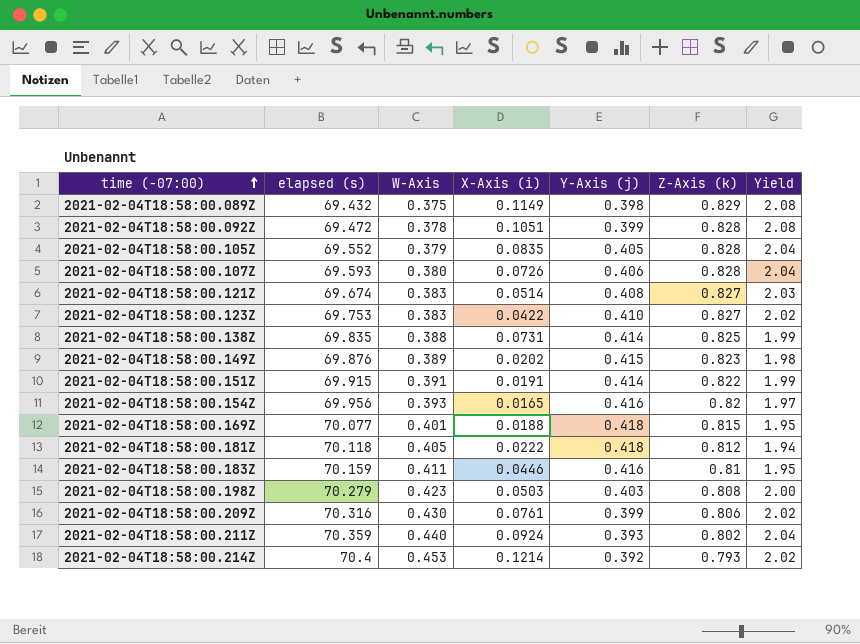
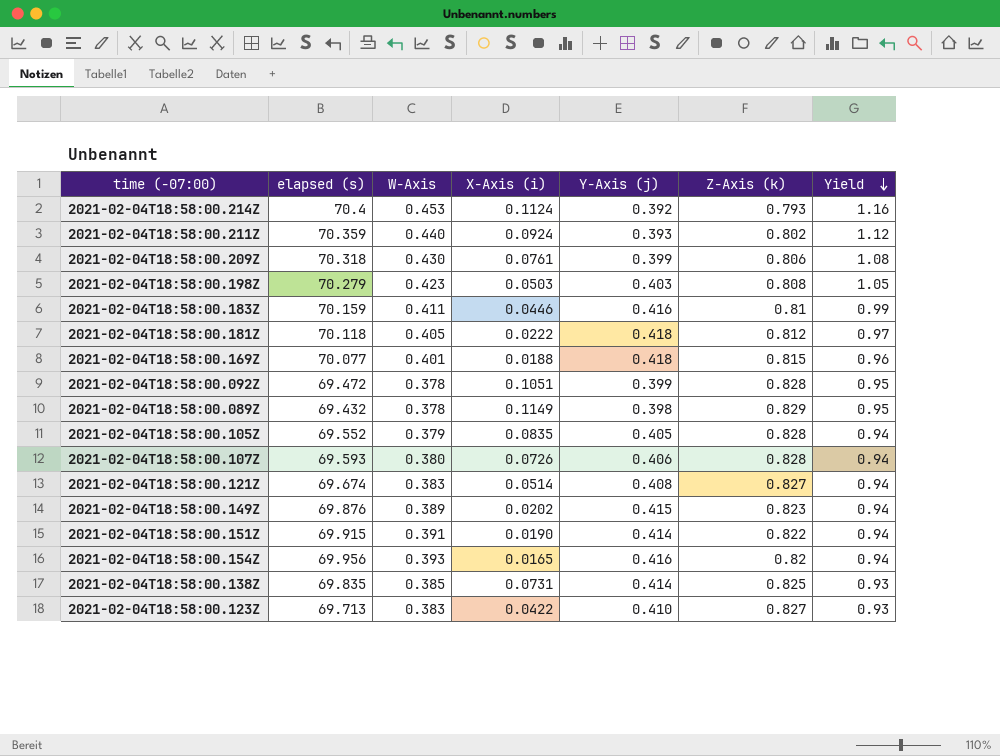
row order: time (-07:00) ascending -> Yield descending
column Yield | formula: [Z-Axis (k)] / [Y-Axis (j)] -> [W-Axis] / [Y-Axis (j)]
2021-02-04T18:58:00.214Z | X-Axis (i): 0.1214 -> 0.1124
2021-02-04T18:58:00.209Z | elapsed (s): 70.316 -> 70.318
2021-02-04T18:58:00.089Z | W-Axis: 0.375 -> 0.378
2021-02-04T18:58:00.151Z | X-Axis (i): 0.0191 -> 0.0190
2021-02-04T18:58:00.138Z | W-Axis: 0.388 -> 0.385
2021-02-04T18:58:00.123Z | elapsed (s): 69.753 -> 69.713

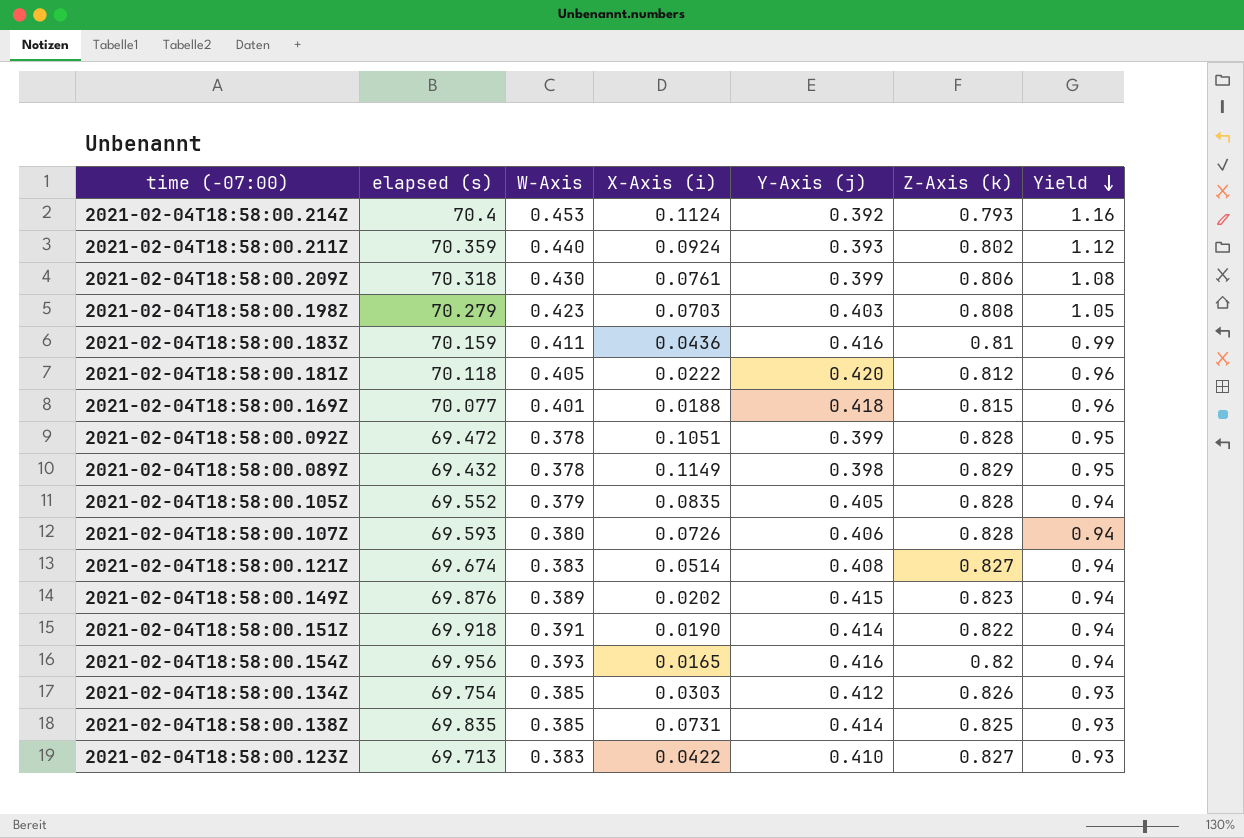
2021-02-04T18:58:00.198Z | X-Axis (i): 0.0503 -> 0.0703
2021-02-04T18:58:00.183Z | X-Axis (i): 0.0446 -> 0.0436
2021-02-04T18:58:00.181Z | Y-Axis (j): 0.418 -> 0.420
2021-02-04T18:58:00.181Z | Yield: 0.97 -> 0.96
2021-02-04T18:58:00.151Z | elapsed (s): 69.915 -> 69.918
row 2021-02-04T18:58:00.134Z: none -> 69.754 | 0.385 | 0.0303 | 0.412 | 0.826 | 0.93

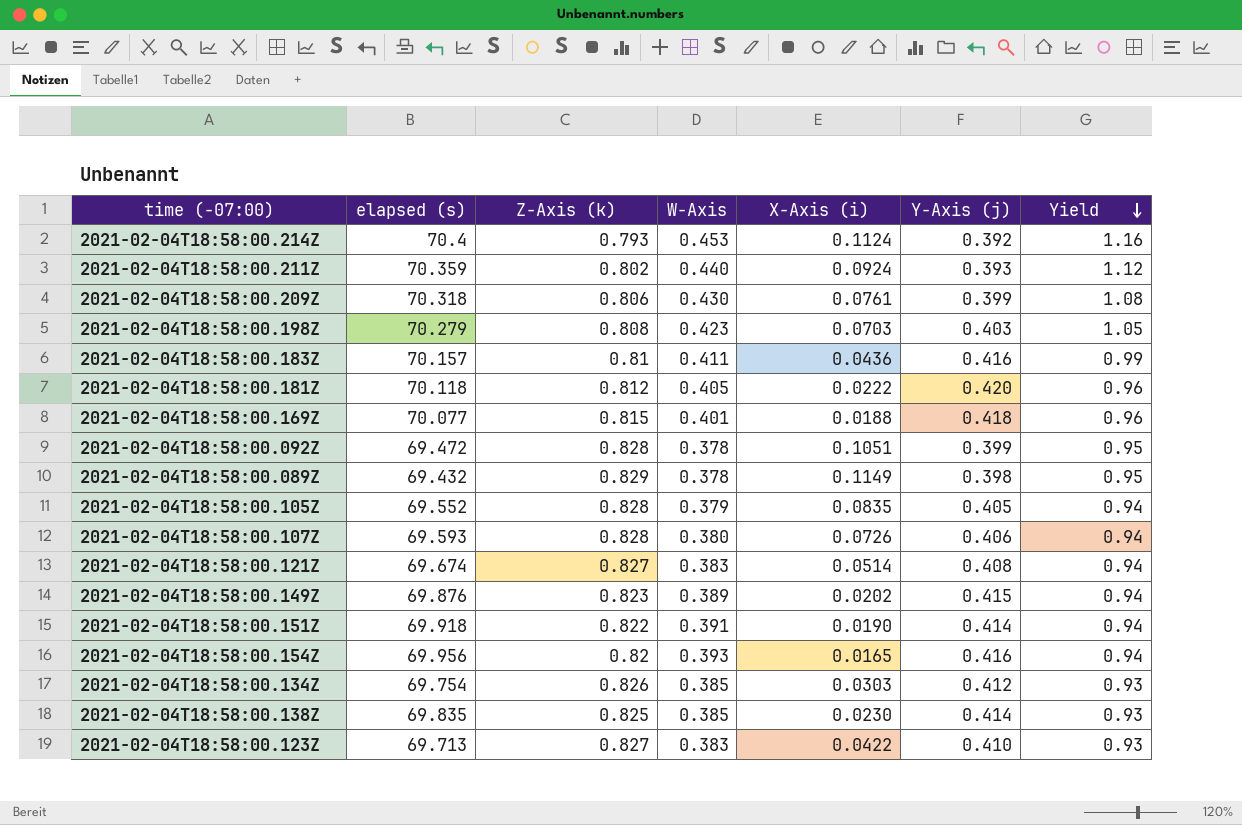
column Z-Axis (k) | position: 6 -> 3
2021-02-04T18:58:00.183Z | elapsed (s): 70.159 -> 70.157
2021-02-04T18:58:00.138Z | X-Axis (i): 0.0731 -> 0.0230

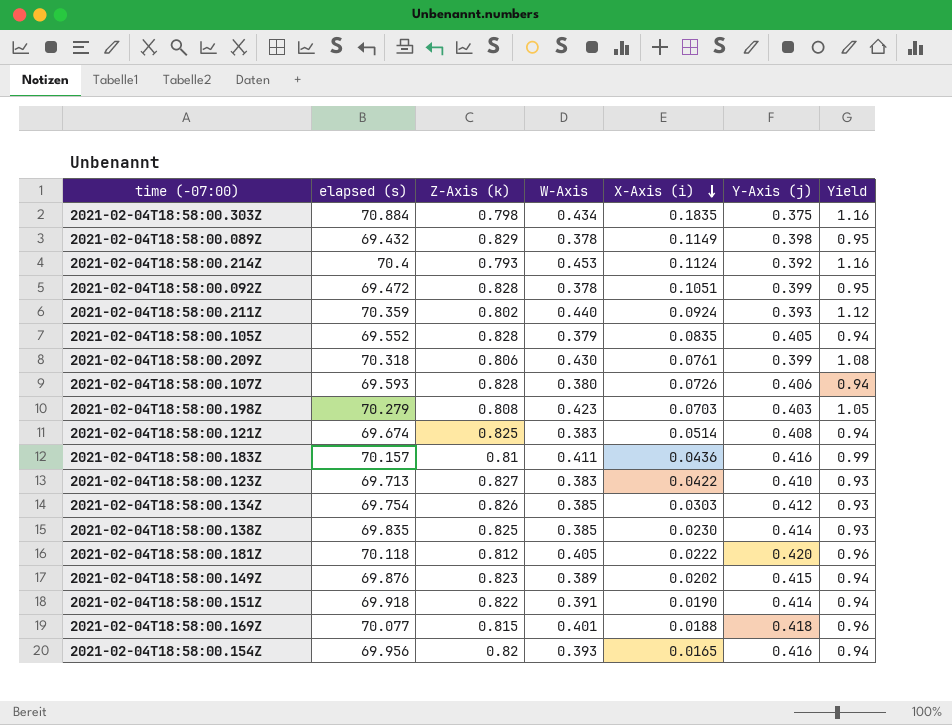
row order: Yield descending -> X-Axis (i) descending
row 2021-02-04T18:58:00.303Z: none -> 70.884 | 0.798 | 0.434 | 0.1835 | 0.375 | 1.16
2021-02-04T18:58:00.121Z | Z-Axis (k): 0.827 -> 0.825

